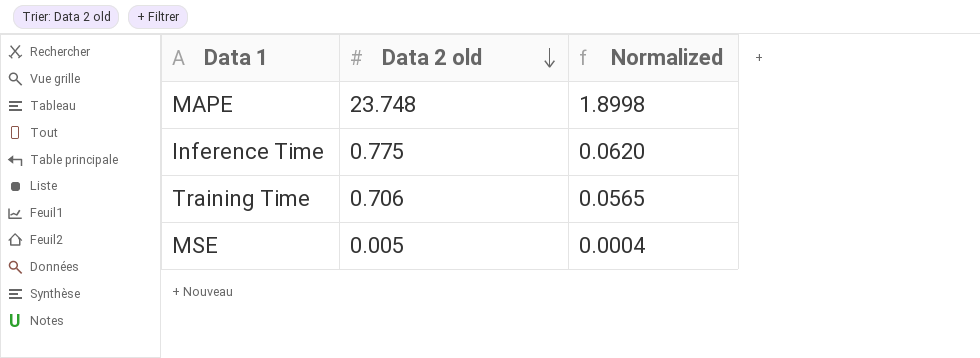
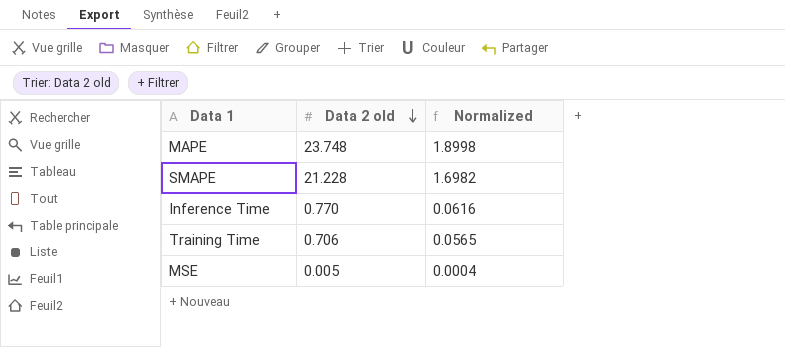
row SMAPE: none -> 21.228 | 1.6982
Inference Time | Data 2 old: 0.775 -> 0.770
Inference Time | Normalized: 0.0620 -> 0.0616

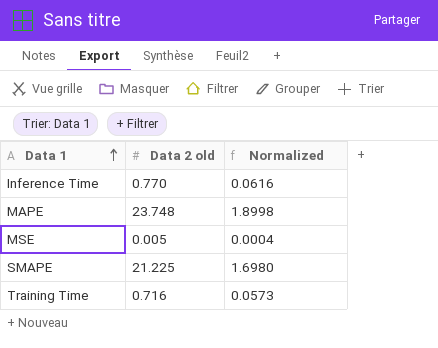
row order: Data 2 old descending -> Data 1 ascending
SMAPE | Data 2 old: 21.228 -> 21.225
SMAPE | Normalized: 1.6982 -> 1.6980
Training Time | Data 2 old: 0.706 -> 0.716
Training Time | Normalized: 0.0565 -> 0.0573

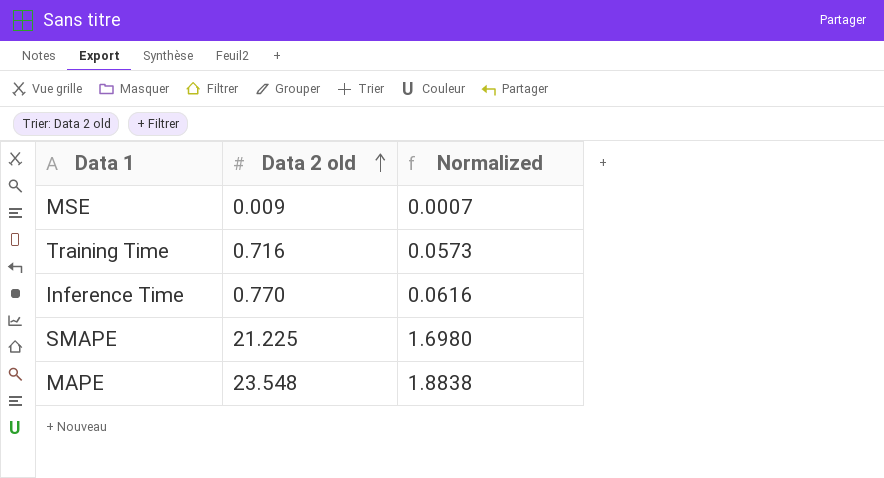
row order: Data 1 ascending -> Data 2 old ascending
MSE | Data 2 old: 0.005 -> 0.009
MSE | Normalized: 0.0004 -> 0.0007
MAPE | Data 2 old: 23.748 -> 23.548
MAPE | Normalized: 1.8998 -> 1.8838

